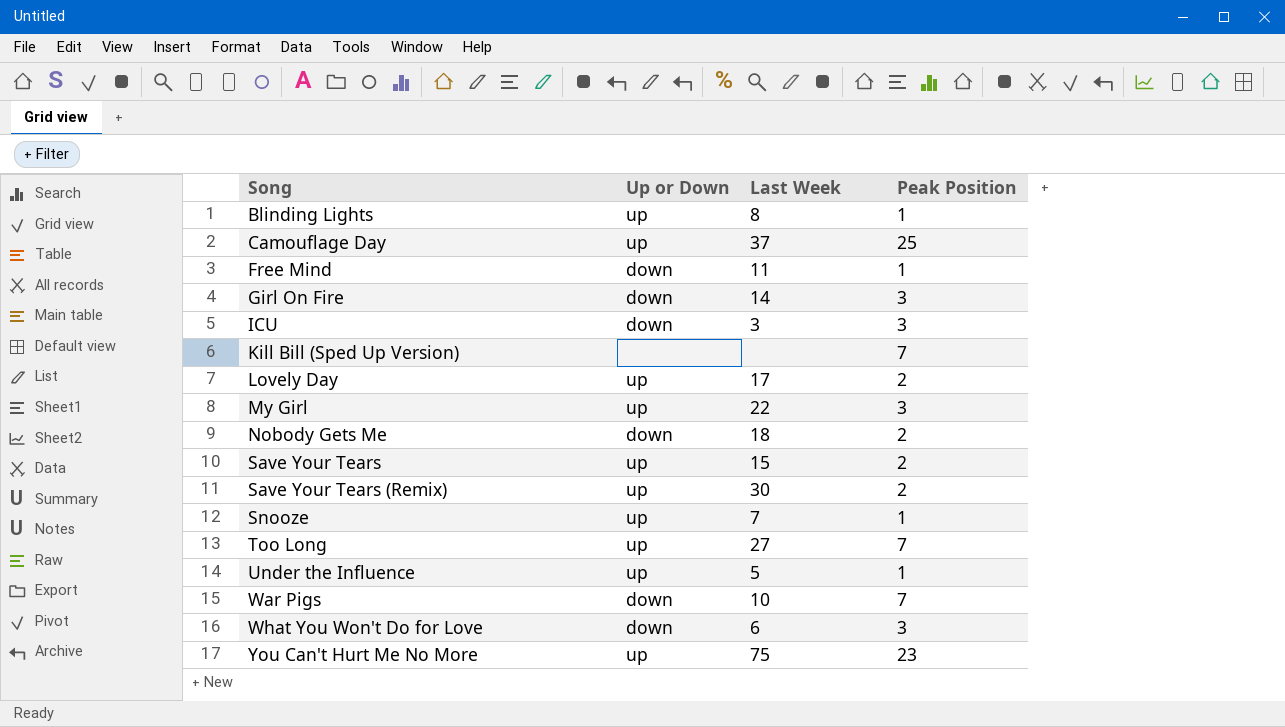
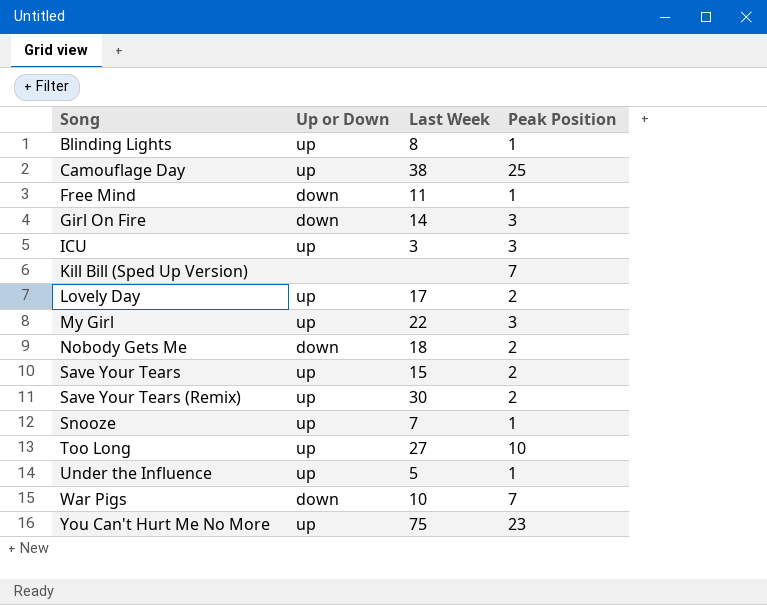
row What You Won't Do for Love: down | 6 | 3 -> none
Camouflage Day | Last Week: 37 -> 38
ICU | Up or Down: down -> up
Too Long | Peak Position: 7 -> 10

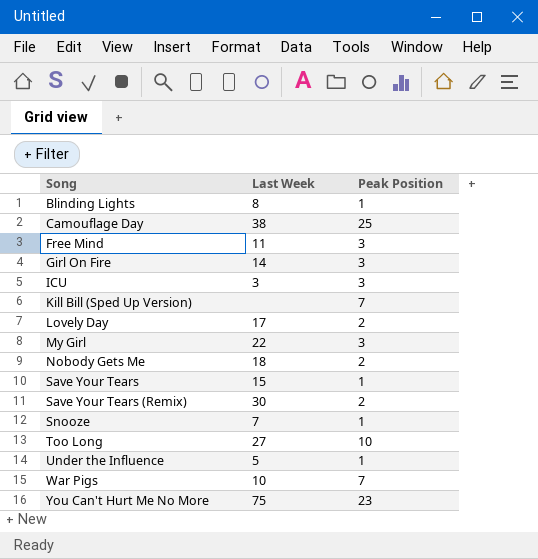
column Up or Down | position: 2 -> none
Free Mind | Peak Position: 1 -> 3
Save Your Tears | Peak Position: 2 -> 1

